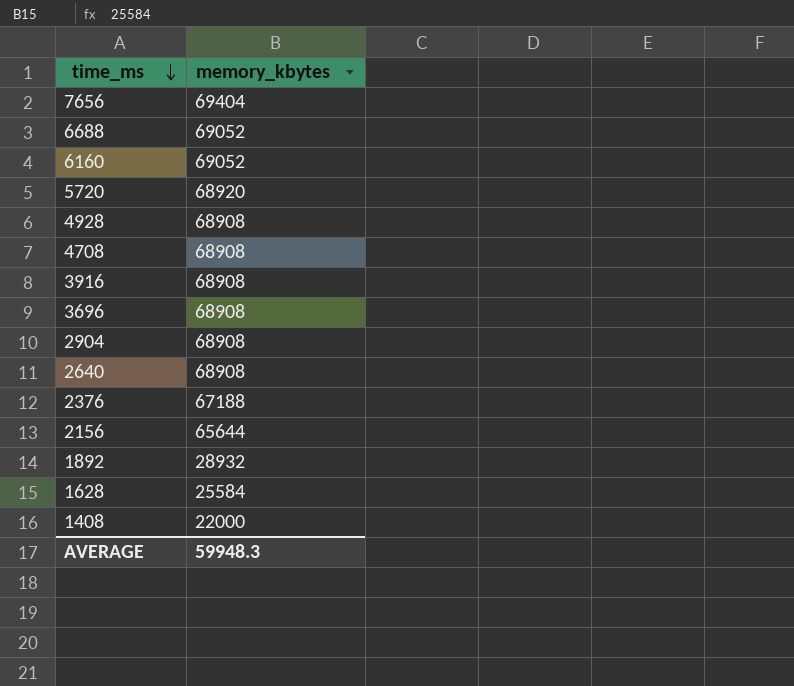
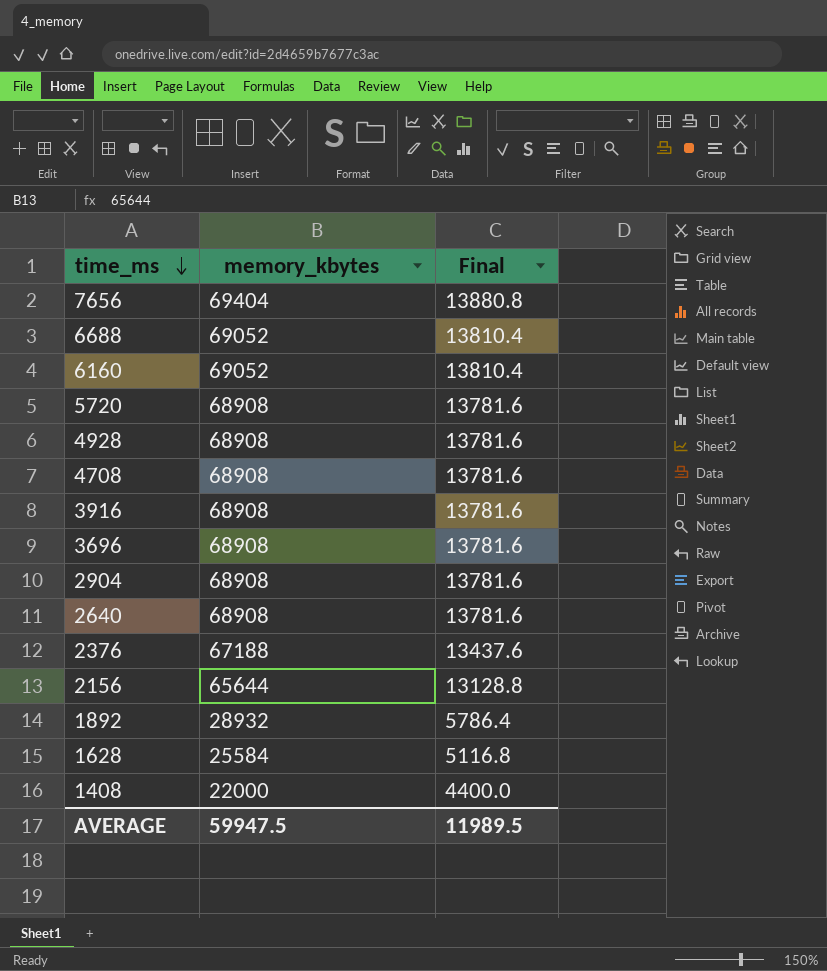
column Final | formula: none -> [memory_kbytes] * 0.2
5720 | memory_kbytes: 68920 -> 68908
AVERAGE | memory_kbytes: 59948.3 -> 59947.5

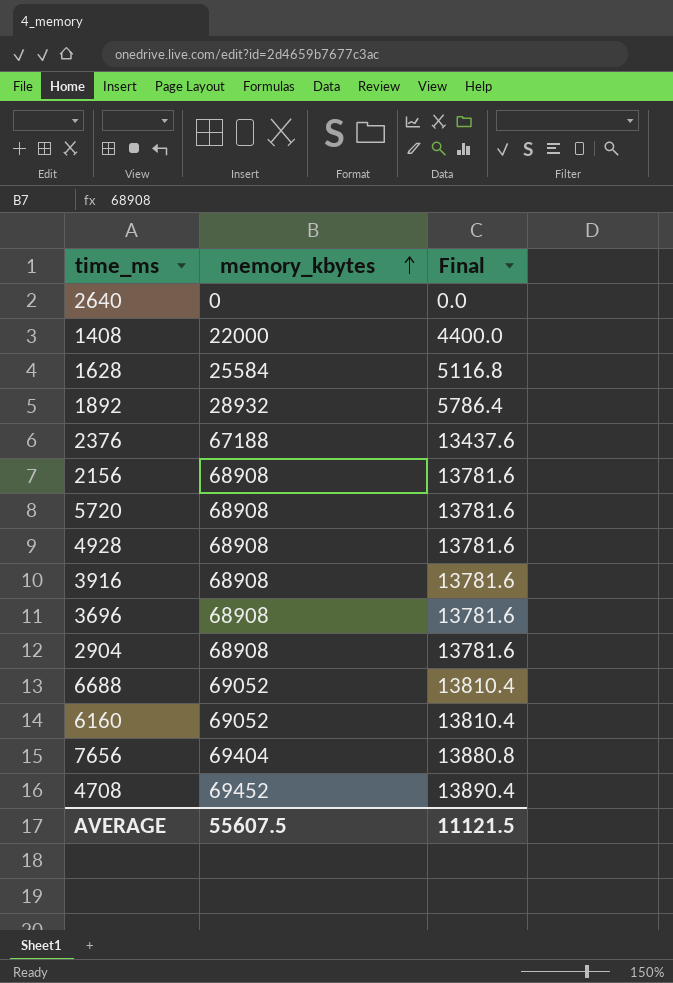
row order: time_ms descending -> memory_kbytes ascending
2640 | memory_kbytes: 68908 -> 0
2640 | Final: 13781.6 -> 0.0
2156 | memory_kbytes: 65644 -> 68908
2156 | Final: 13128.8 -> 13781.6
4708 | memory_kbytes: 68908 -> 69452
4708 | Final: 13781.6 -> 13890.4
AVERAGE | memory_kbytes: 59947.5 -> 55607.5
AVERAGE | Final: 11989.5 -> 11121.5

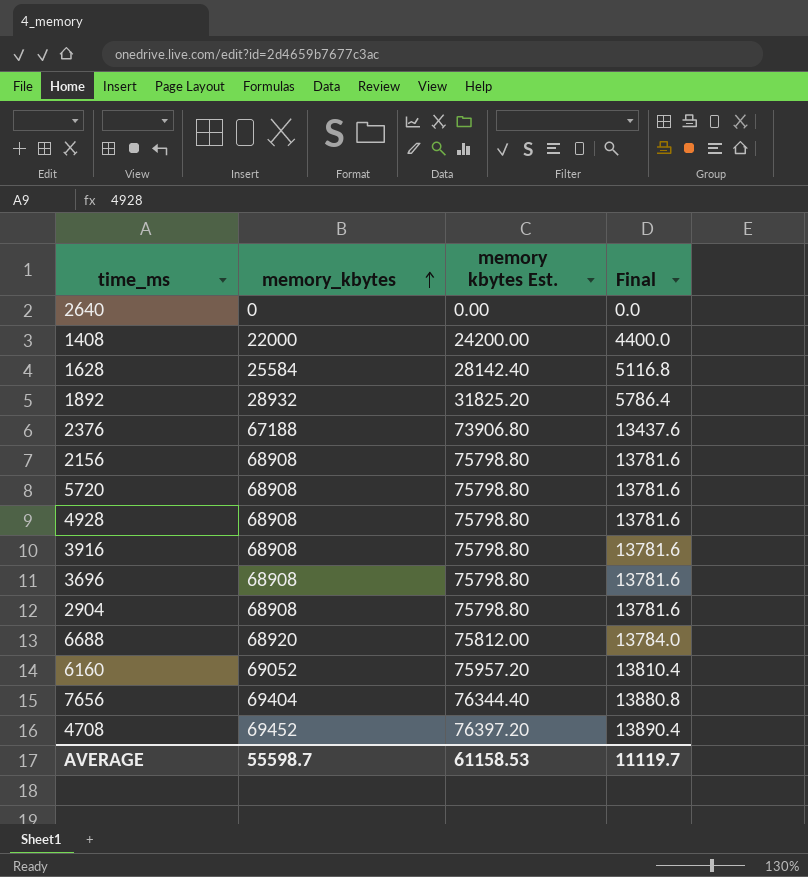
column memory kbytes Est. | formula: none -> [memory_kbytes] * 1.1
6688 | memory_kbytes: 69052 -> 68920
6688 | Final: 13810.4 -> 13784.0
AVERAGE | memory_kbytes: 55607.5 -> 55598.7
AVERAGE | Final: 11121.5 -> 11119.7

